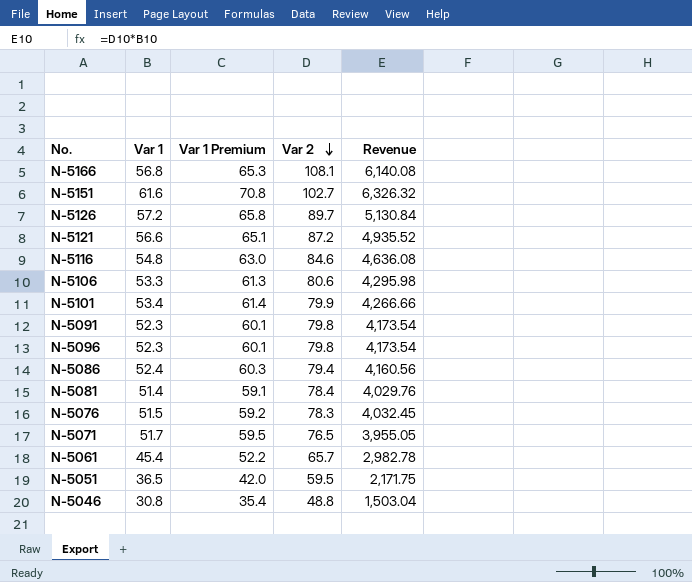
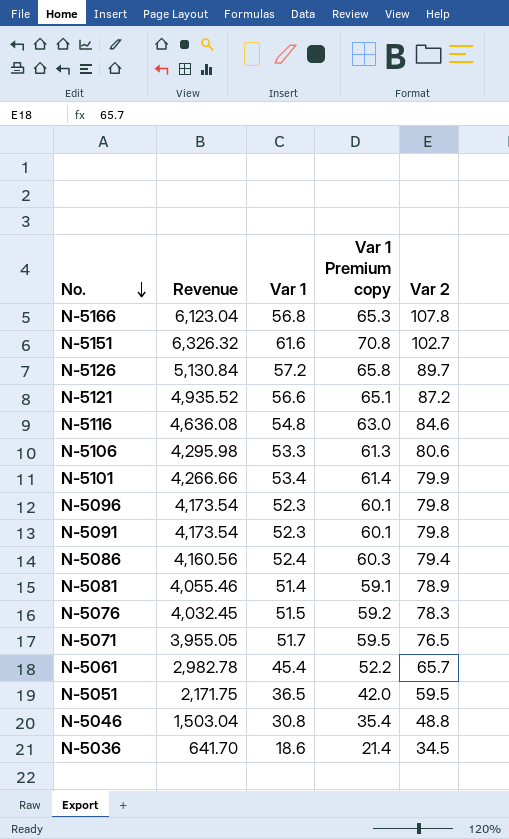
row order: Var 2 descending -> No. descending
column Revenue | position: 5 -> 2
column name: Var 1 Premium -> Var 1 Premium copy
N-5166 | Revenue: 6,140.08 -> 6,123.04
N-5166 | Var 2: 108.1 -> 107.8
N-5081 | Revenue: 4,029.76 -> 4,055.46
N-5081 | Var 2: 78.4 -> 78.9
row N-5036: none -> 641.70 | 18.6 | 21.4 | 34.5

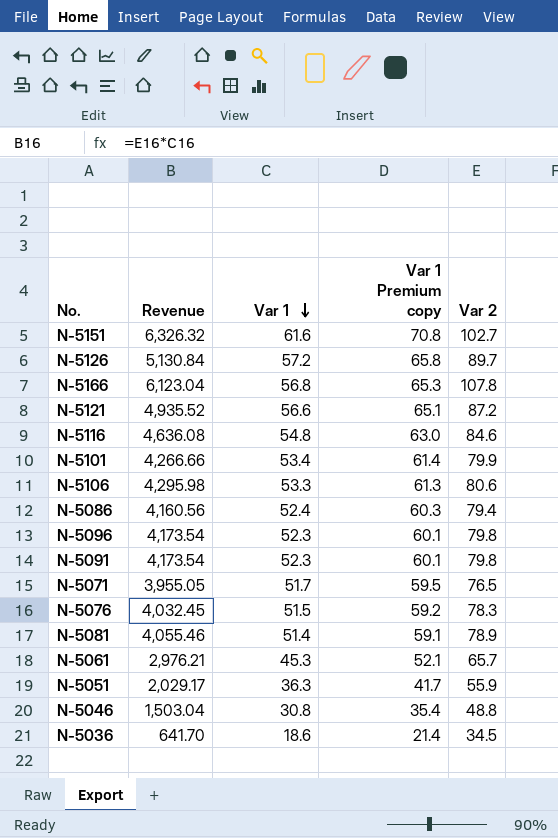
row order: No. descending -> Var 1 descending
N-5061 | Revenue: 2,982.78 -> 2,976.21
N-5061 | Var 1: 45.4 -> 45.3
N-5061 | Var 1 Premium copy: 52.2 -> 52.1
N-5051 | Revenue: 2,171.75 -> 2,029.17
N-5051 | Var 1: 36.5 -> 36.3
N-5051 | Var 1 Premium copy: 42.0 -> 41.7
N-5051 | Var 2: 59.5 -> 55.9

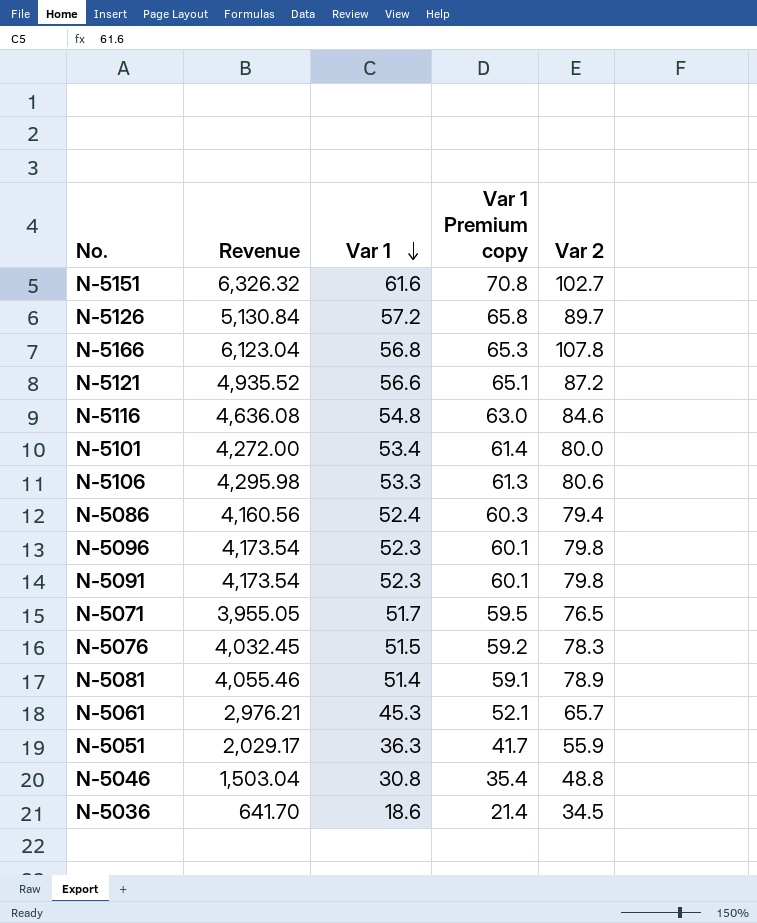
N-5101 | Revenue: 4,266.66 -> 4,272.00
N-5101 | Var 2: 79.9 -> 80.0

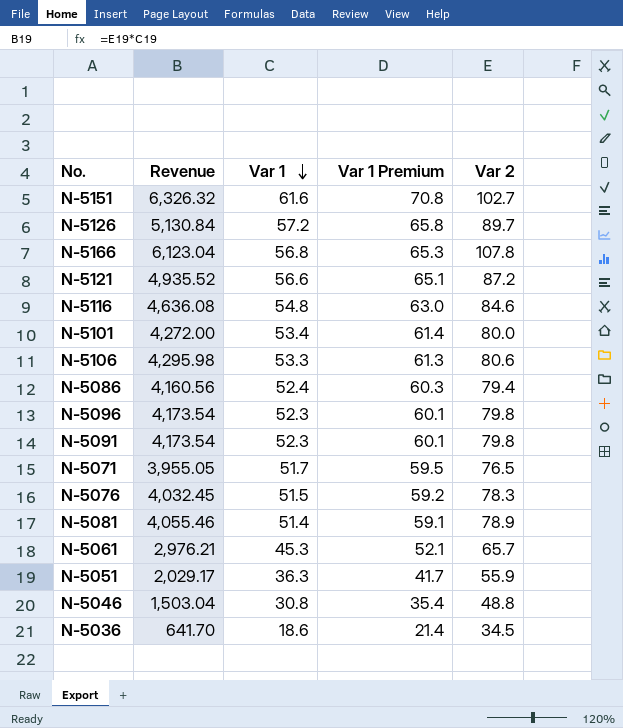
column name: Var 1 Premium copy -> Var 1 Premium

